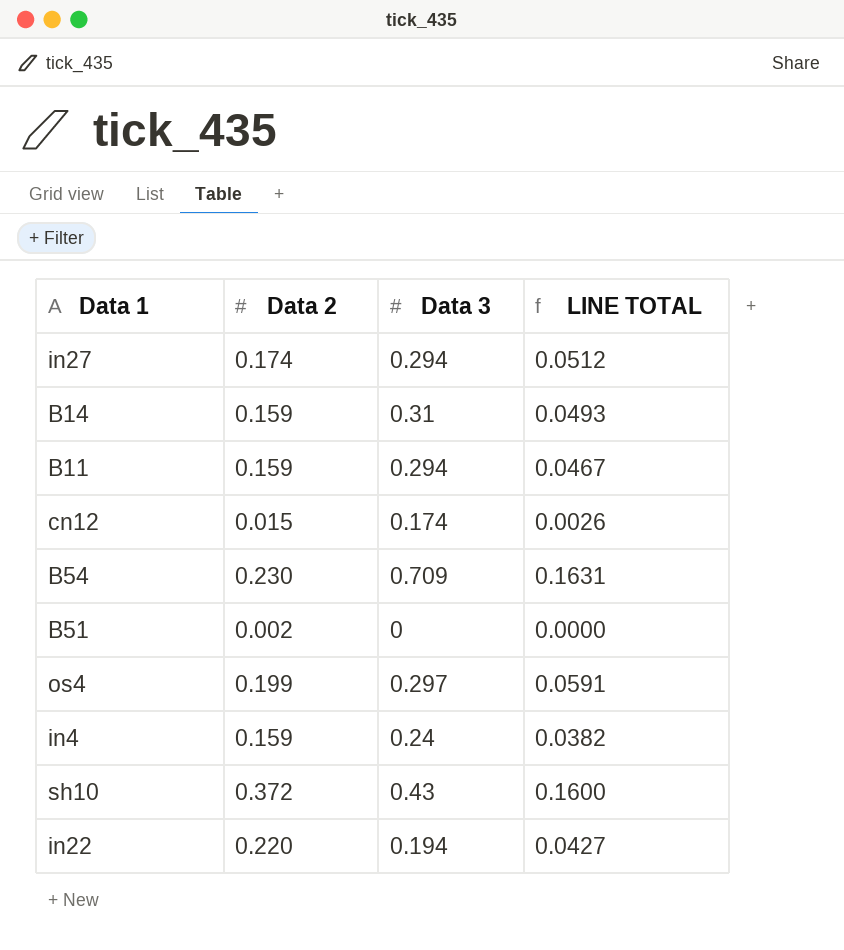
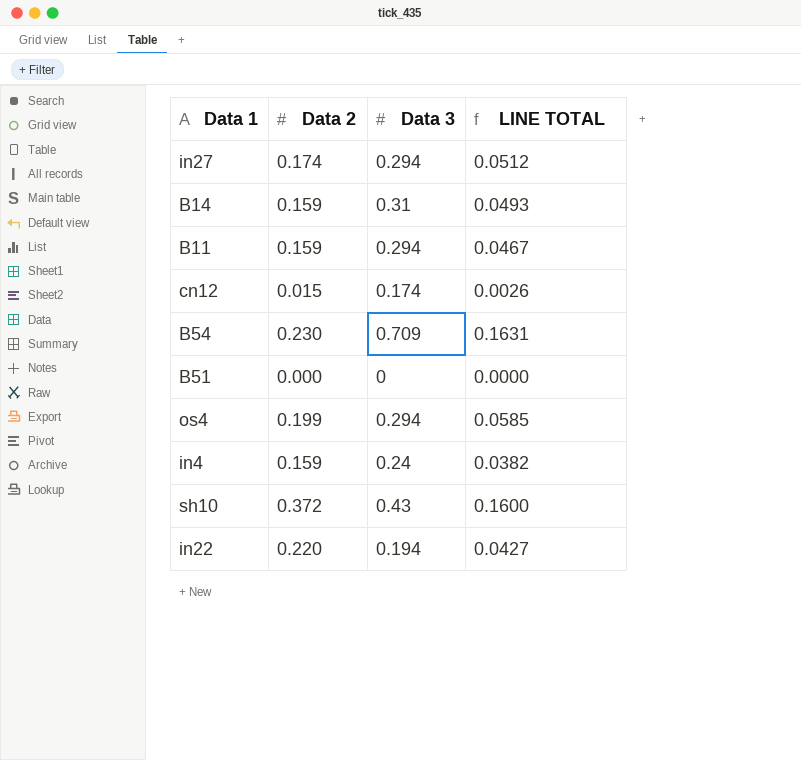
B51 | Data 2: 0.002 -> 0.000
os4 | Data 3: 0.297 -> 0.294
os4 | LINE TOTAL: 0.0591 -> 0.0585

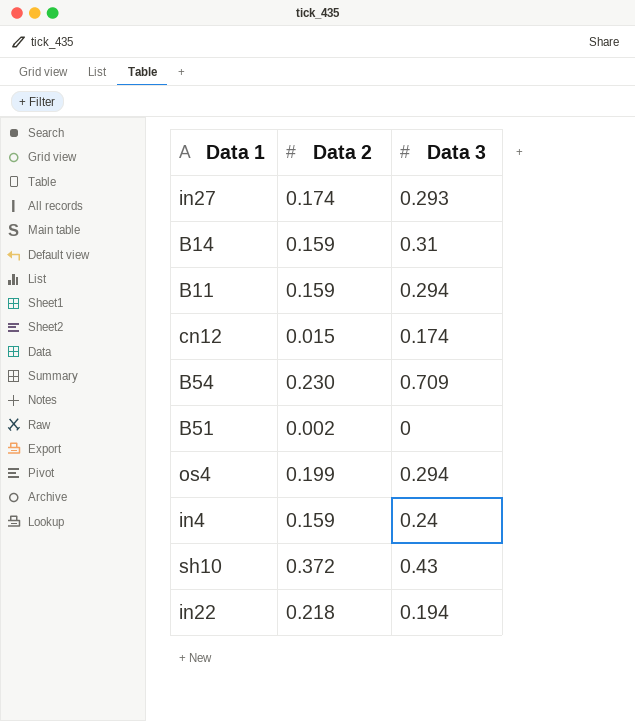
column LINE TOTAL | formula: [Data 2] * [Data 3] -> none
in27 | Data 3: 0.294 -> 0.293
B51 | Data 2: 0.000 -> 0.002
in22 | Data 2: 0.220 -> 0.218

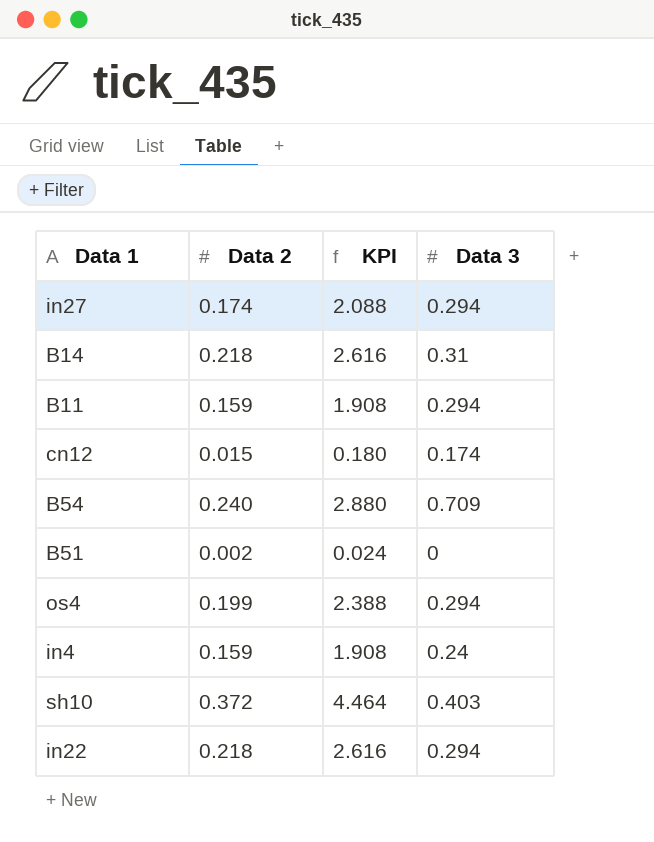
column KPI | formula: none -> [Data 2] * 12
in27 | Data 3: 0.293 -> 0.294
B14 | Data 2: 0.159 -> 0.218
B54 | Data 2: 0.230 -> 0.240
sh10 | Data 3: 0.43 -> 0.403
in22 | Data 3: 0.194 -> 0.294

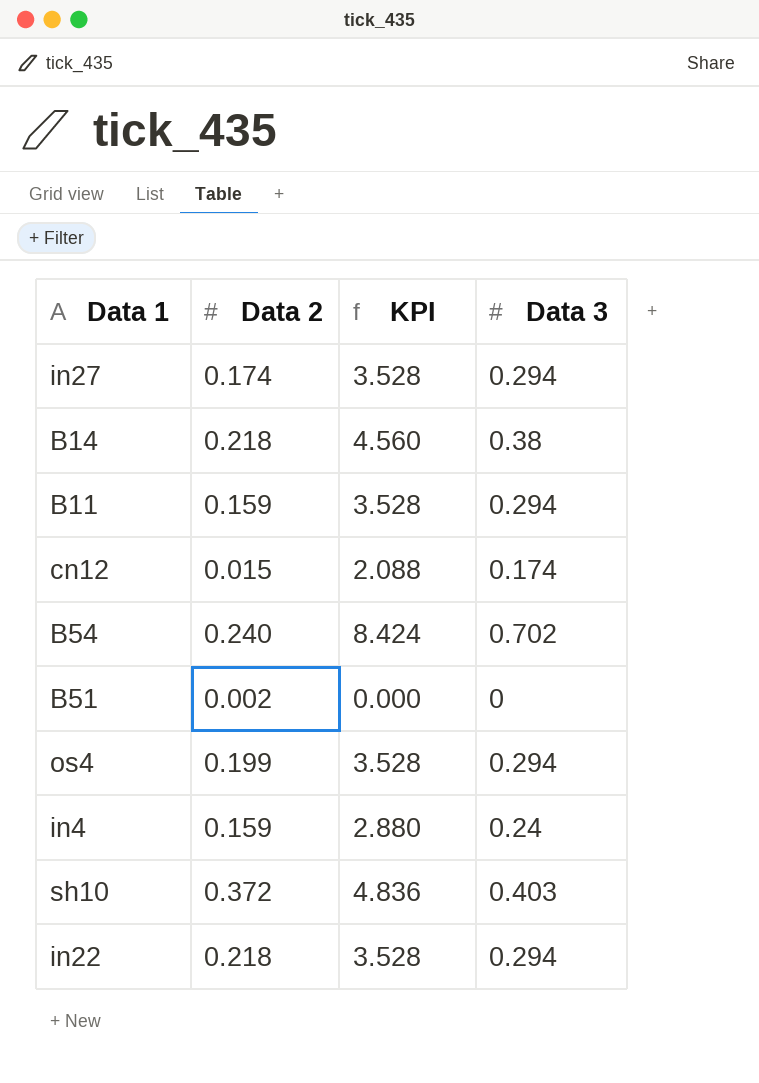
column KPI | formula: [Data 2] * 12 -> [Data 3] * 12
B14 | Data 3: 0.31 -> 0.38
B54 | Data 3: 0.709 -> 0.702

